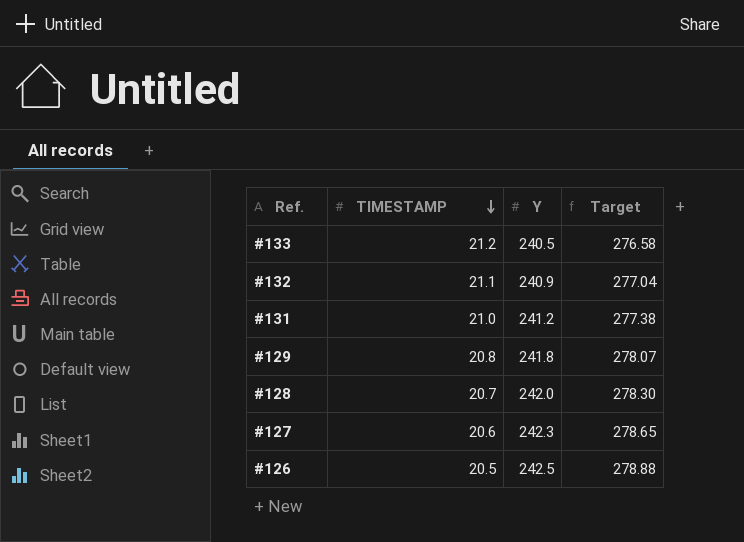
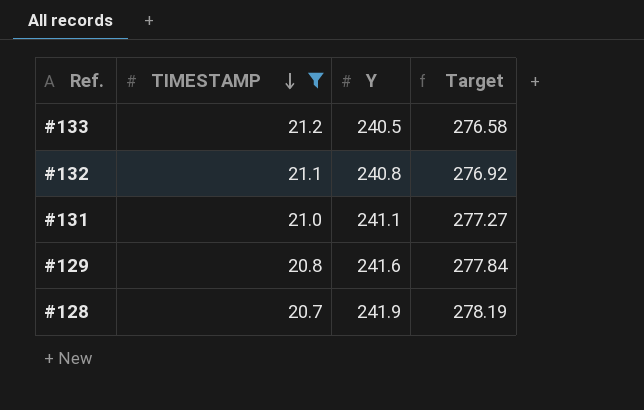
filter: none -> TIMESTAMP >= 20.7
#132 | Y: 240.9 -> 240.8
#132 | Target: 277.04 -> 276.92
#131 | Y: 241.2 -> 241.1
#131 | Target: 277.38 -> 277.27
#129 | Y: 241.8 -> 241.6
#129 | Target: 278.07 -> 277.84
#128 | Y: 242.0 -> 241.9
#128 | Target: 278.30 -> 278.19

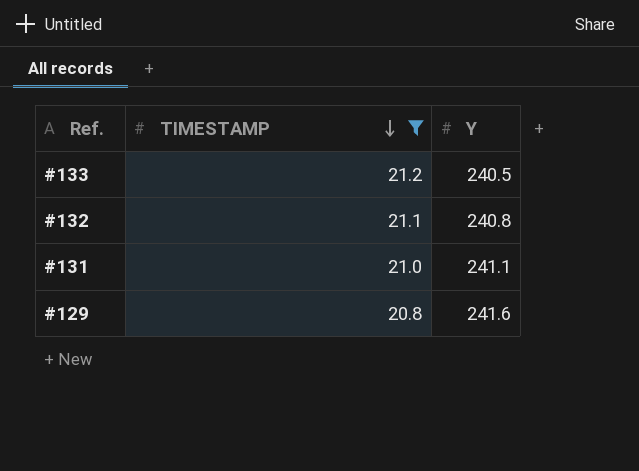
column Target | formula: [Y] * 1.15 -> none
row #128: 20.7 | 241.9 | 278.19 -> none

